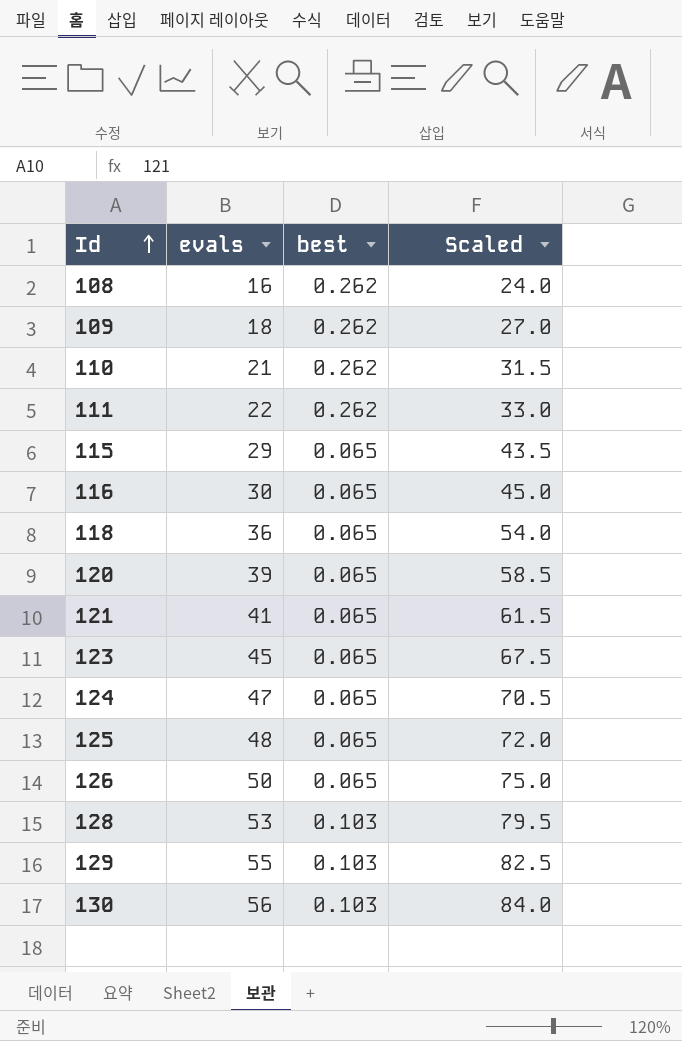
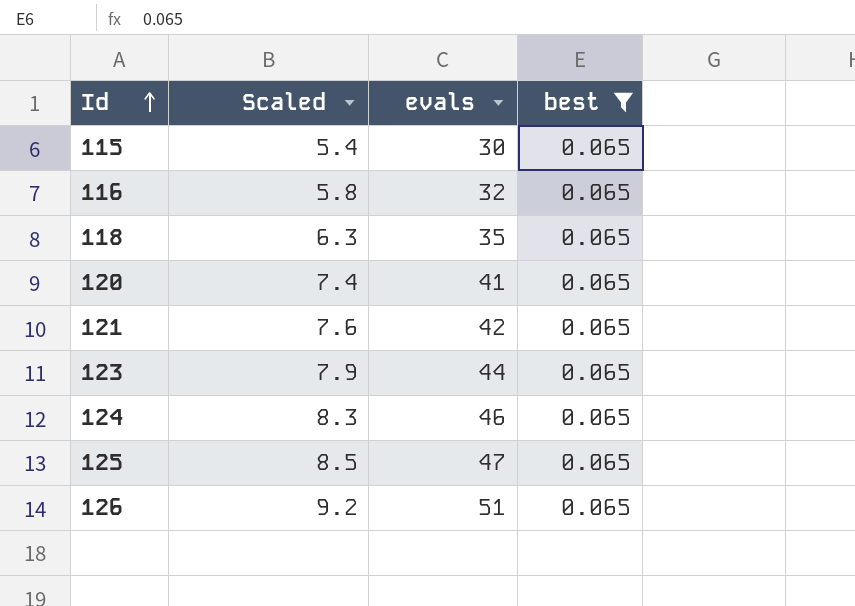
filter: none -> best = 0.065
column Scaled | formula: [evals] * 1.5 -> [evals] * 0.18
column Scaled | position: 4 -> 2
115 | evals: 29 -> 30
116 | evals: 30 -> 32
118 | evals: 36 -> 35
120 | evals: 39 -> 41
121 | evals: 41 -> 42
123 | evals: 45 -> 44
124 | evals: 47 -> 46
125 | evals: 48 -> 47
126 | evals: 50 -> 51

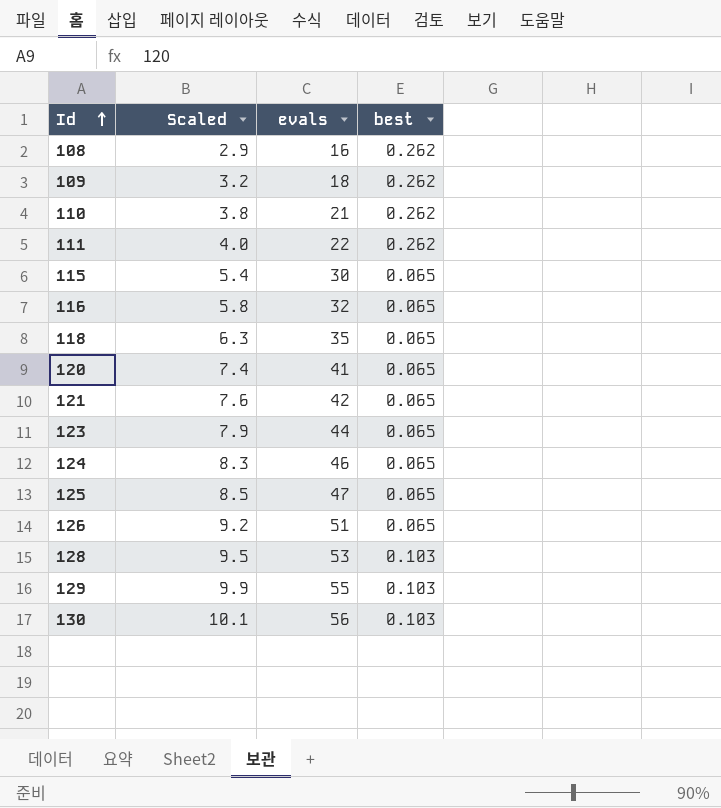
filter: best = 0.065 -> none

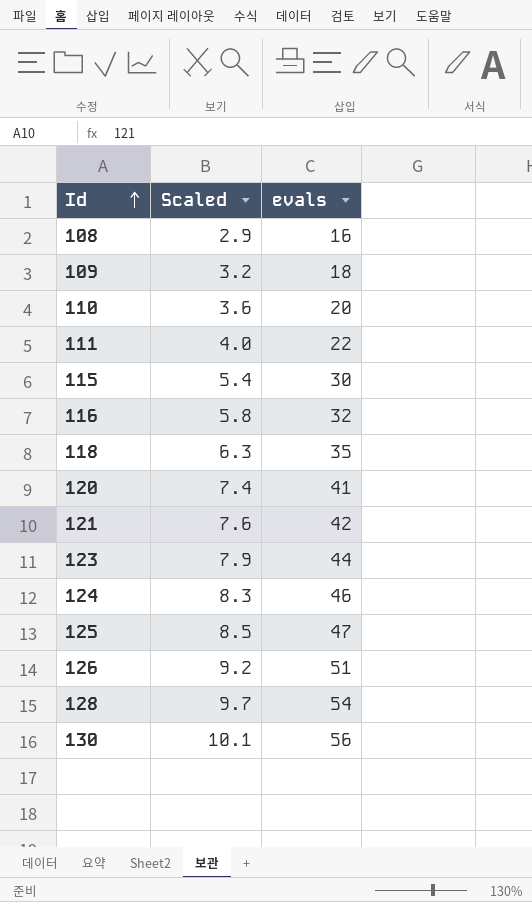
column best | position: 4 -> none
row 129: 9.9 | 55 | 0.103 -> none
110 | Scaled: 3.8 -> 3.6
110 | evals: 21 -> 20
128 | Scaled: 9.5 -> 9.7
128 | evals: 53 -> 54

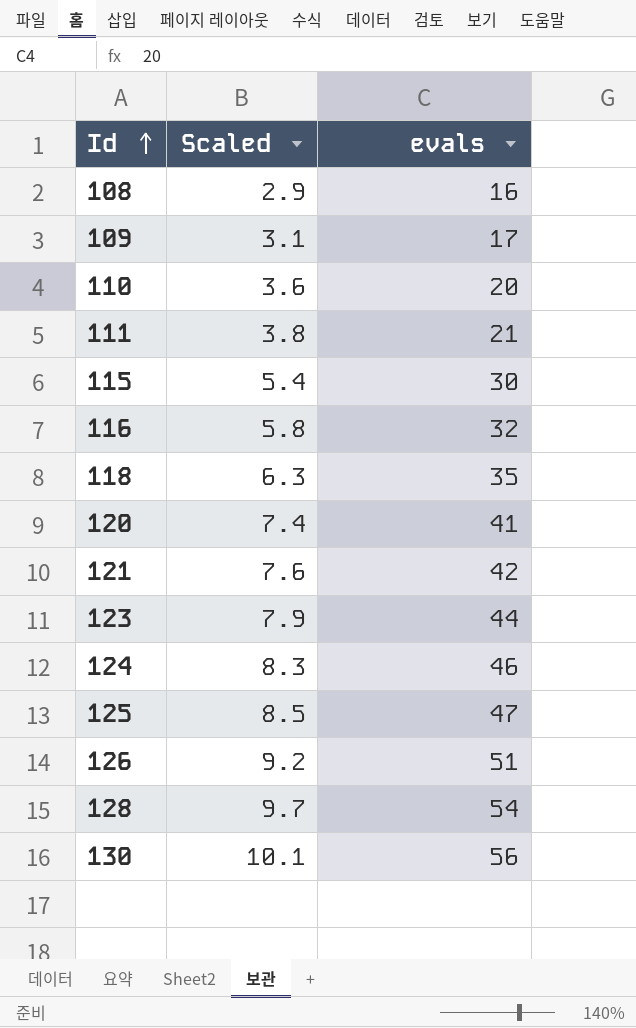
109 | Scaled: 3.2 -> 3.1
109 | evals: 18 -> 17
111 | Scaled: 4.0 -> 3.8
111 | evals: 22 -> 21

